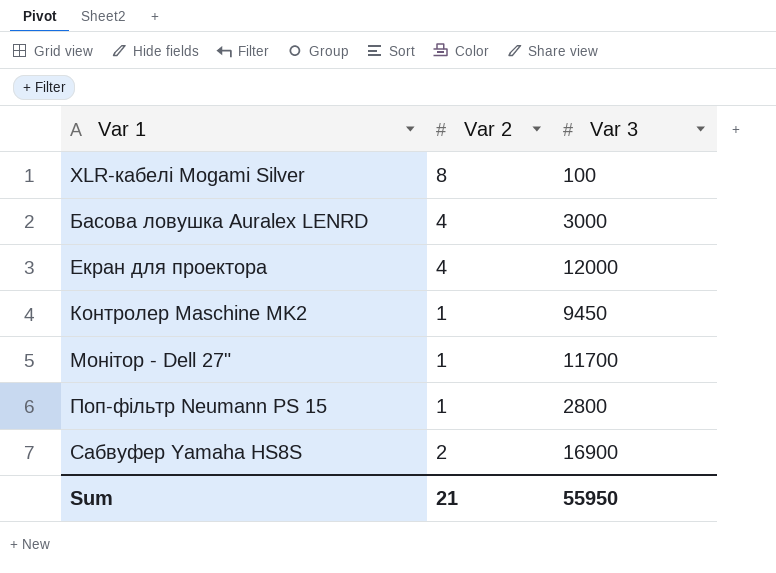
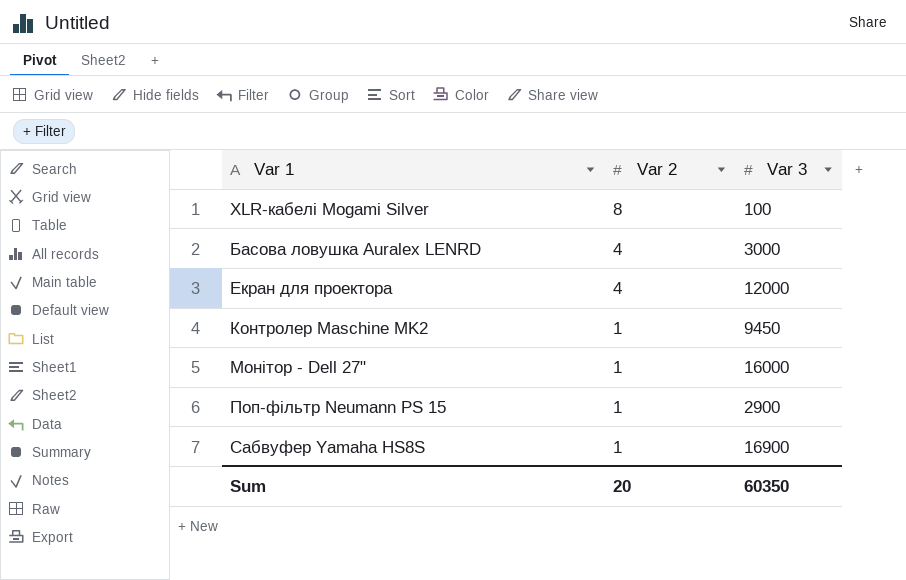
Монітор - Dell 27" | Var 3: 11700 -> 16000
Поп-фільтр Neumann PS 15 | Var 3: 2800 -> 2900
Сабвуфер Yamaha HS8S | Var 2: 2 -> 1
Sum | Var 2: 21 -> 20
Sum | Var 3: 55950 -> 60350

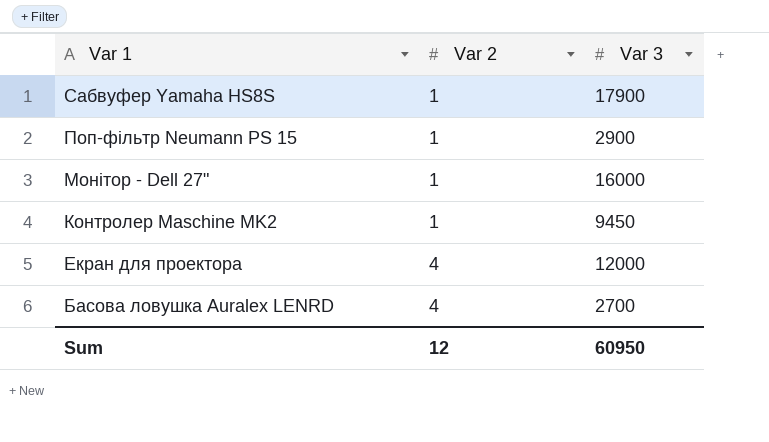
row order: Var 1 ascending -> Var 1 descending
row XLR-кабелі Mogami Silver: 8 | 100 -> none
Сабвуфер Yamaha HS8S | Var 3: 16900 -> 17900
Басова ловушка Auralex LENRD | Var 3: 3000 -> 2700
Sum | Var 2: 20 -> 12
Sum | Var 3: 60350 -> 60950

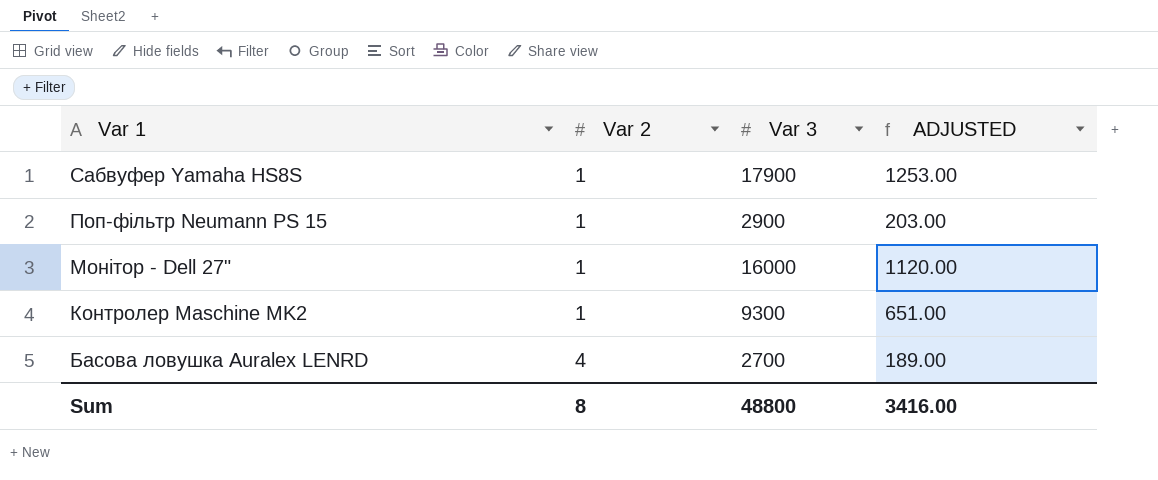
column ADJUSTED | formula: none -> [Var 3] * 0.07
row Екран для проектора: 4 | 12000 -> none
Контролер Maschine MK2 | Var 3: 9450 -> 9300
Sum | Var 2: 12 -> 8
Sum | Var 3: 60950 -> 48800

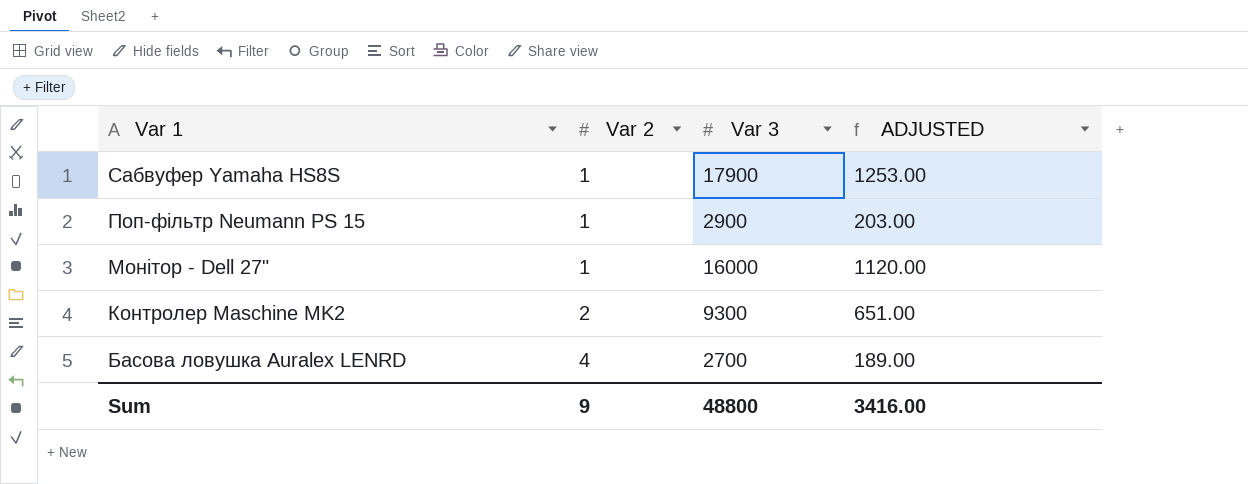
Контролер Maschine MK2 | Var 2: 1 -> 2
Sum | Var 2: 8 -> 9

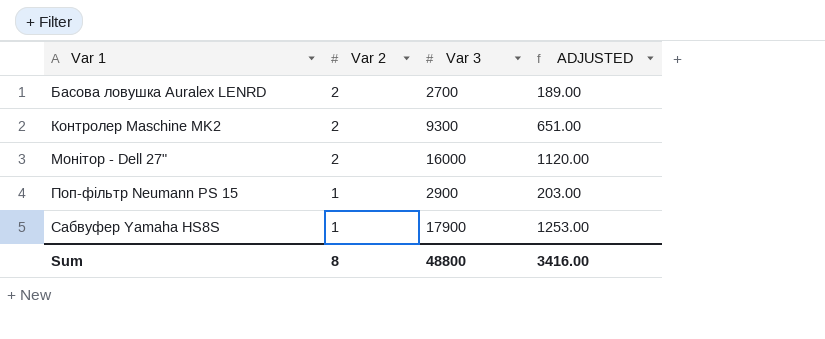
row order: Var 1 descending -> Var 1 ascending
Басова ловушка Auralex LENRD | Var 2: 4 -> 2
Монітор - Dell 27" | Var 2: 1 -> 2
Sum | Var 2: 9 -> 8

